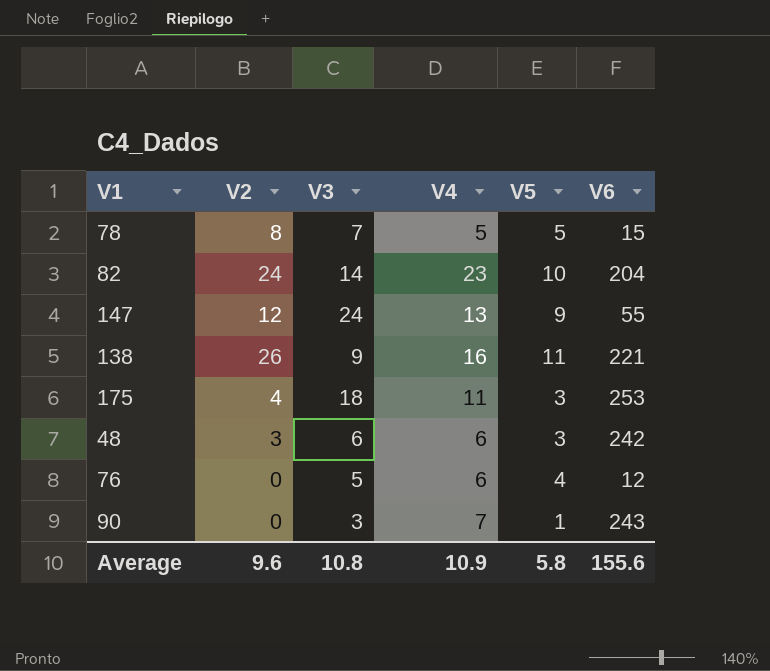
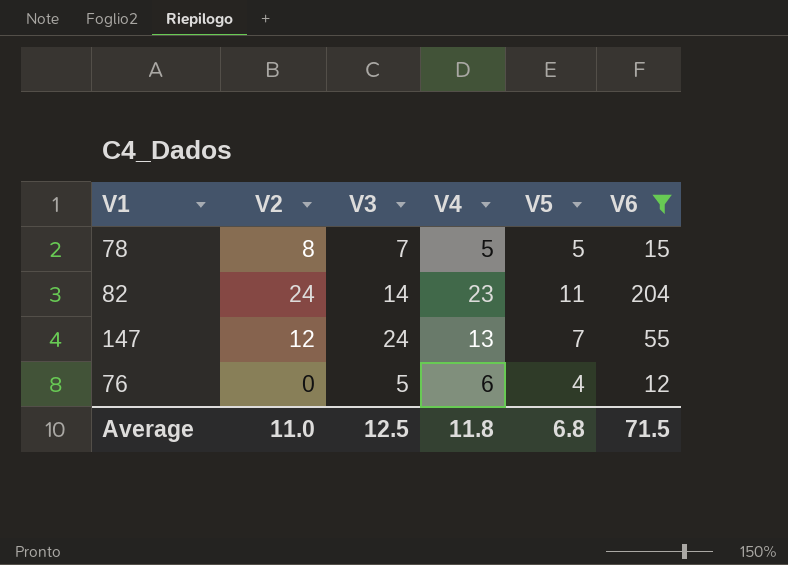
filter: none -> V6 <= 204
82 | V5: 10 -> 11
147 | V5: 9 -> 7
Average | V2: 9.6 -> 11.0
Average | V3: 10.8 -> 12.5
Average | V4: 10.9 -> 11.8
Average | V5: 5.8 -> 6.8
Average | V6: 155.6 -> 71.5

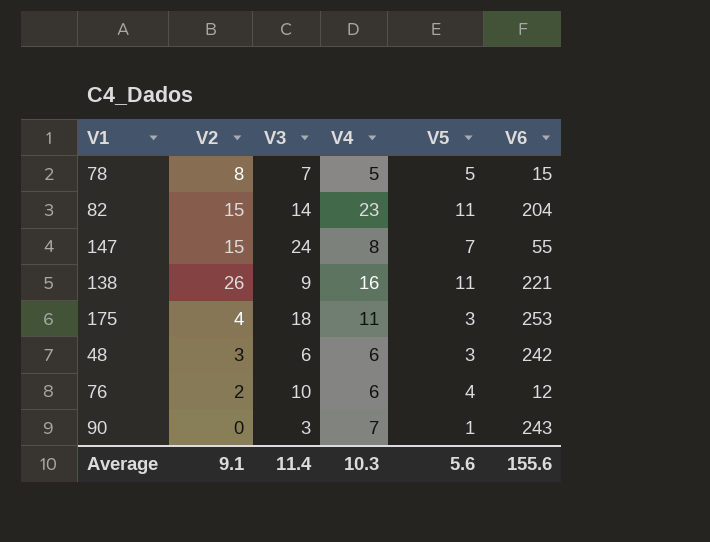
filter: V6 <= 204 -> none
82 | V2: 24 -> 15
147 | V2: 12 -> 15
147 | V4: 13 -> 8
76 | V2: 0 -> 2
76 | V3: 5 -> 10
Average | V2: 11.0 -> 9.1
Average | V3: 12.5 -> 11.4
Average | V4: 11.8 -> 10.3
Average | V5: 6.8 -> 5.6
Average | V6: 71.5 -> 155.6

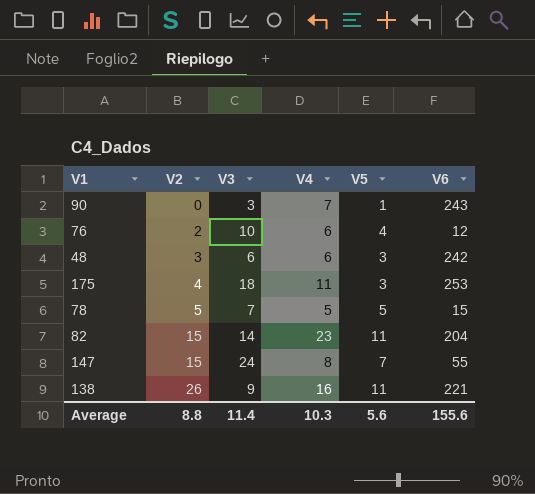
row order: none -> V2 ascending
78 | V2: 8 -> 5
Average | V2: 9.1 -> 8.8

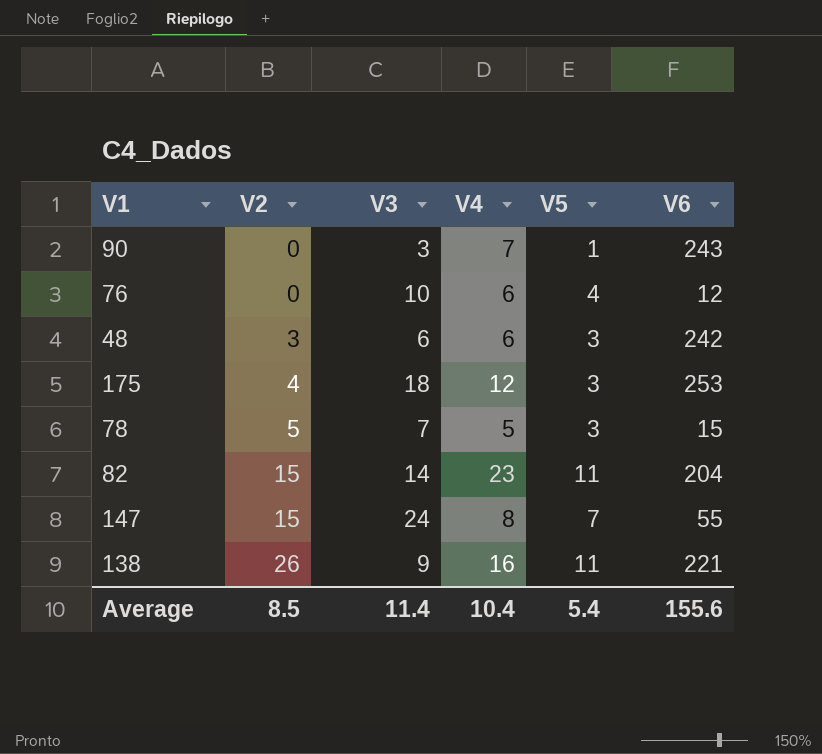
76 | V2: 2 -> 0
175 | V4: 11 -> 12
78 | V5: 5 -> 3
Average | V2: 8.8 -> 8.5
Average | V4: 10.3 -> 10.4
Average | V5: 5.6 -> 5.4

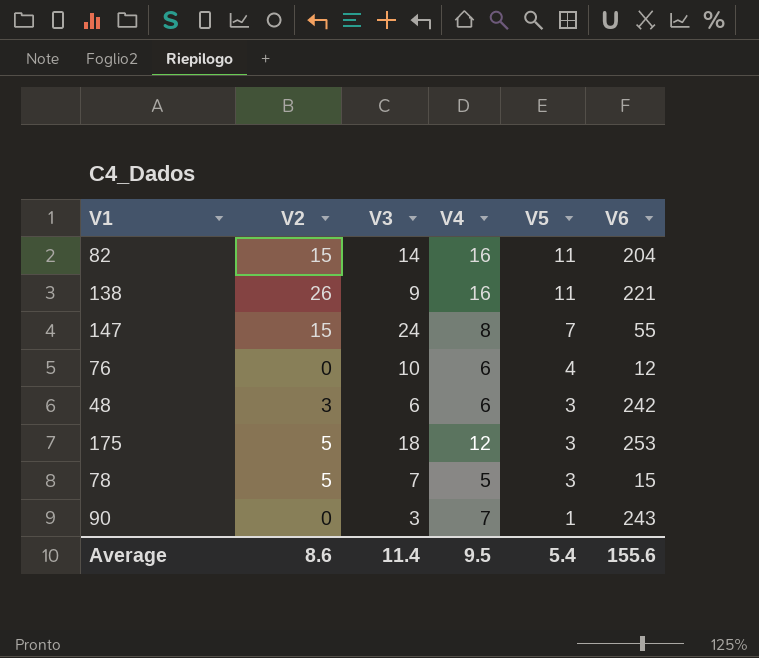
row order: V2 ascending -> V5 descending
82 | V4: 23 -> 16
175 | V2: 4 -> 5
Average | V2: 8.5 -> 8.6
Average | V4: 10.4 -> 9.5

